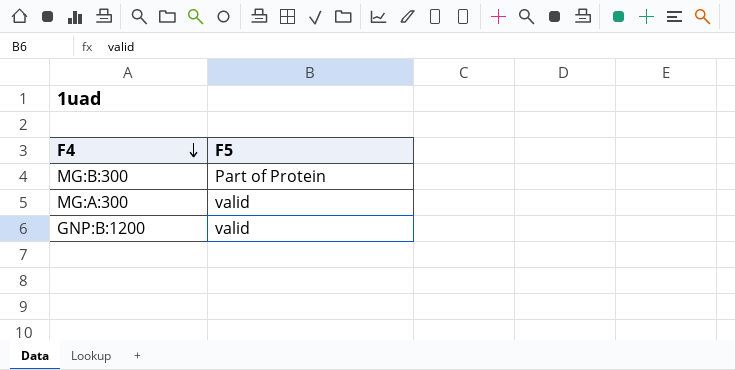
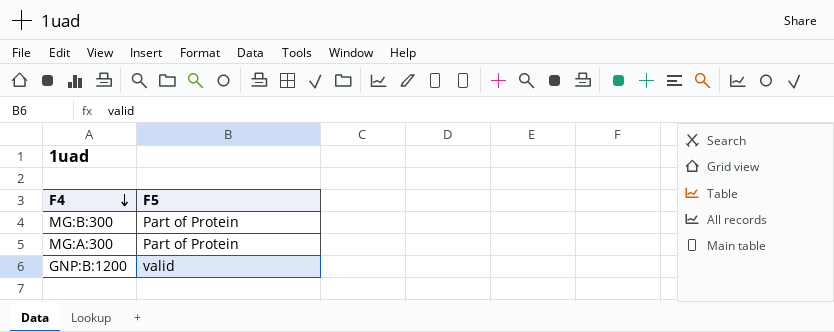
MG:A:300 | F5: valid -> Part of Protein

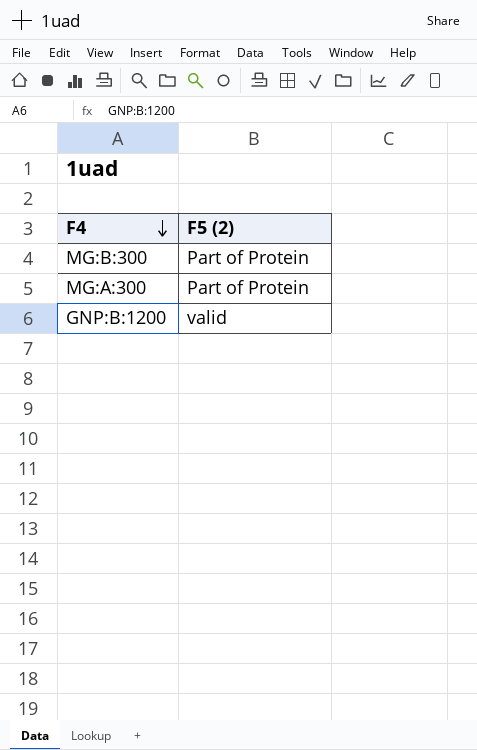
column name: F5 -> F5 (2)

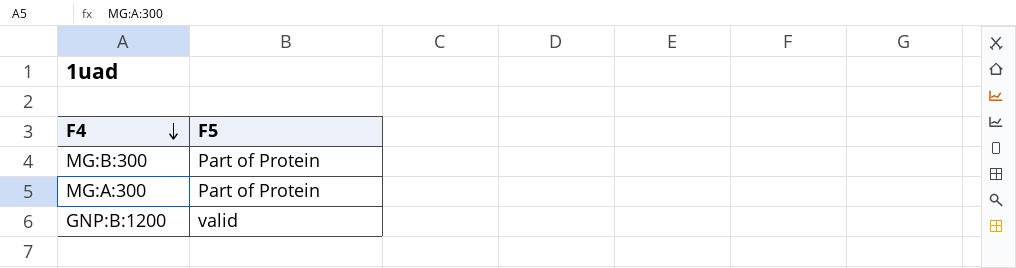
column name: F5 (2) -> F5

